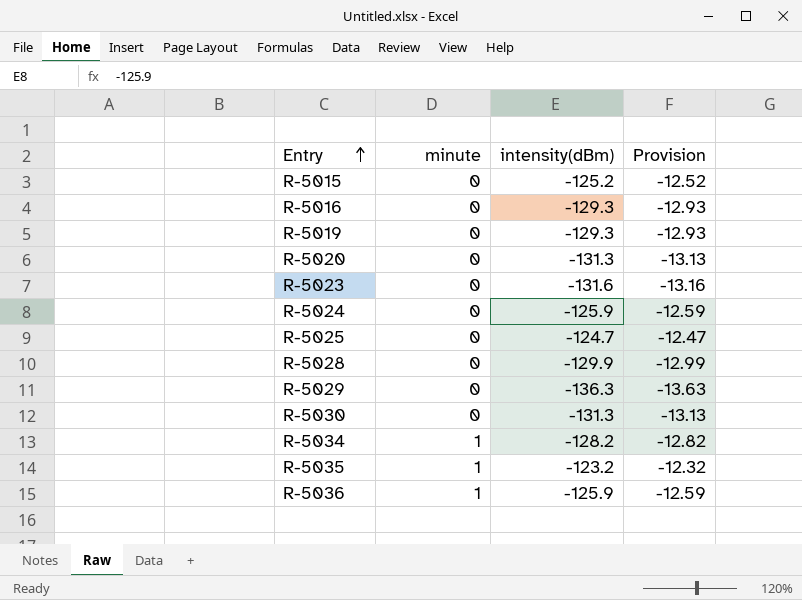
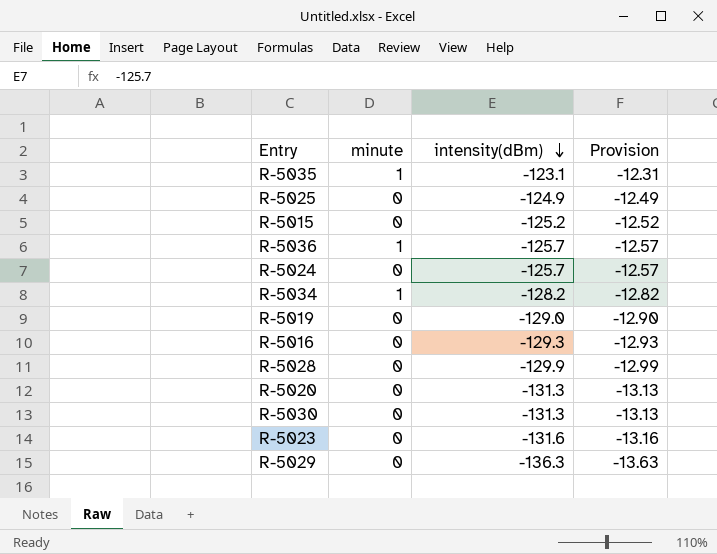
row order: Entry ascending -> intensity(dBm) descending
R-5035 | intensity(dBm): -123.2 -> -123.1
R-5035 | Provision: -12.32 -> -12.31
R-5025 | intensity(dBm): -124.7 -> -124.9
R-5025 | Provision: -12.47 -> -12.49
R-5036 | intensity(dBm): -125.9 -> -125.7
R-5036 | Provision: -12.59 -> -12.57
R-5024 | intensity(dBm): -125.9 -> -125.7
R-5024 | Provision: -12.59 -> -12.57
R-5019 | intensity(dBm): -129.3 -> -129.0
R-5019 | Provision: -12.93 -> -12.90

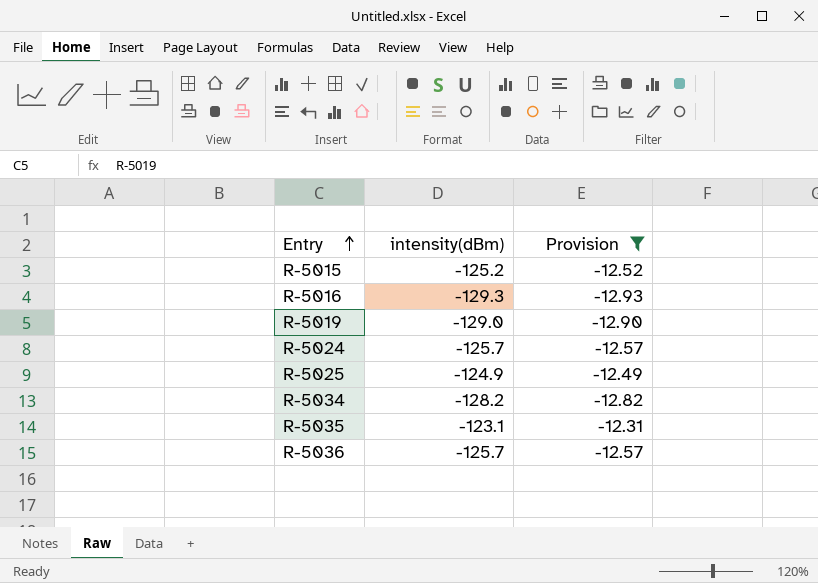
filter: none -> Provision >= -12.93
row order: intensity(dBm) descending -> Entry ascending
column minute | position: 2 -> none

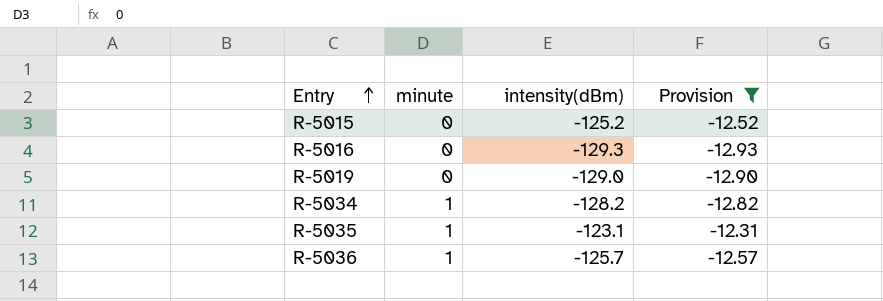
column minute | position: none -> 2
row R-5024: -125.7 | -12.57 -> none
row R-5025: -124.9 | -12.49 -> none

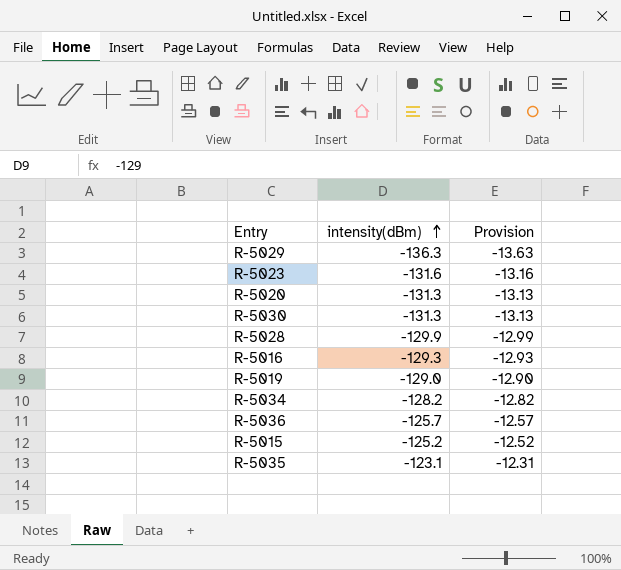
filter: Provision >= -12.93 -> none
row order: Entry ascending -> intensity(dBm) ascending
column minute | position: 2 -> none

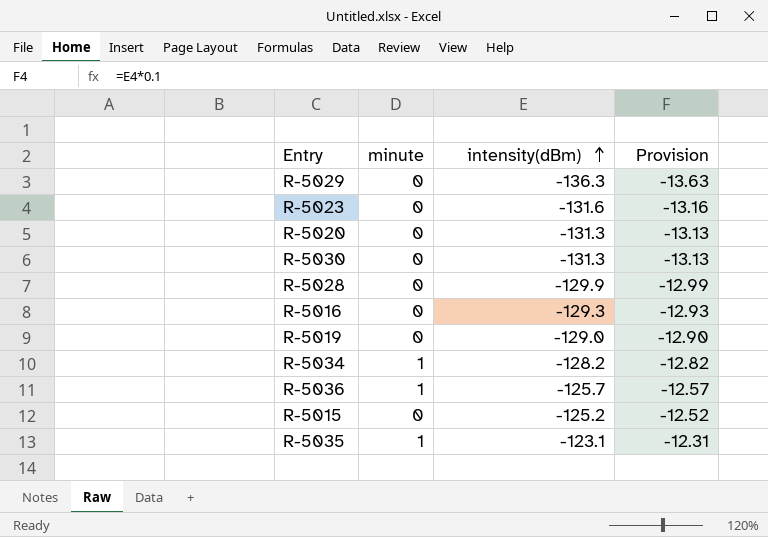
column minute | position: none -> 2

